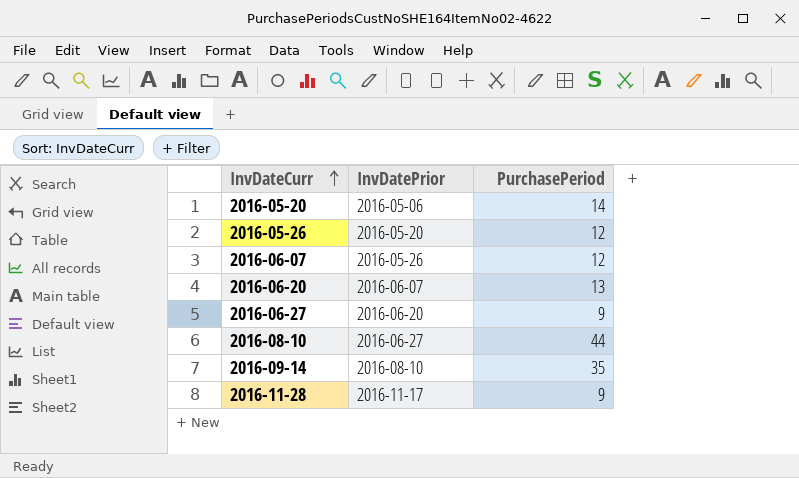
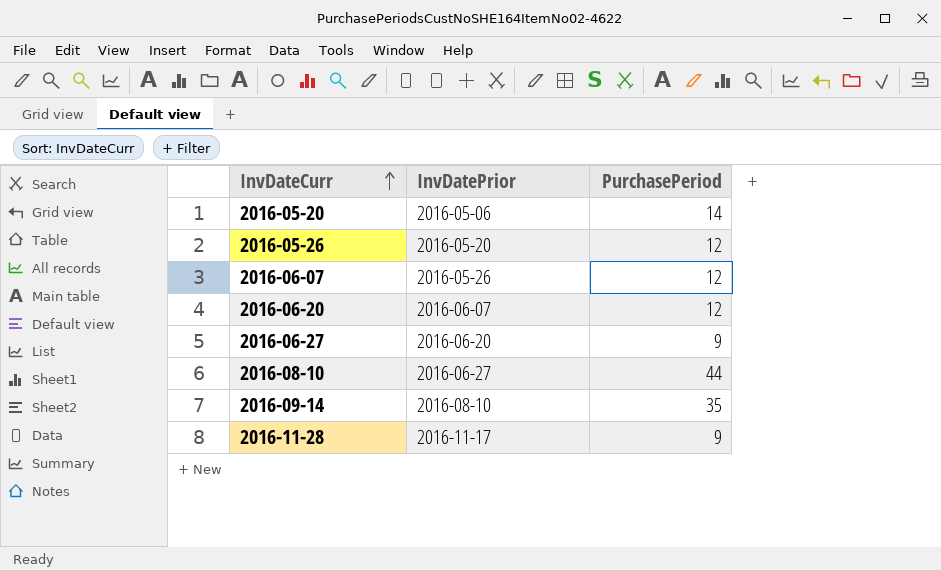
2016-06-20 | PurchasePeriod: 13 -> 12

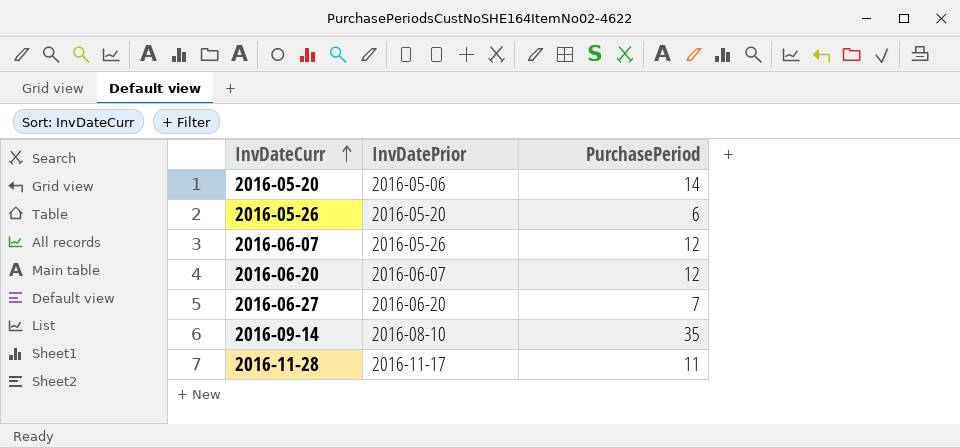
row 2016-08-10: 2016-06-27 | 44 -> none
2016-05-26 | PurchasePeriod: 12 -> 6
2016-06-27 | PurchasePeriod: 9 -> 7
2016-11-28 | PurchasePeriod: 9 -> 11

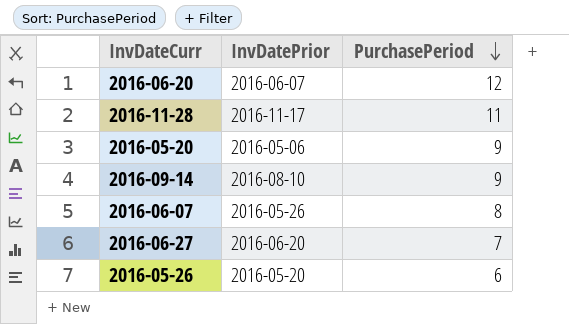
row order: InvDateCurr ascending -> PurchasePeriod descending
2016-05-20 | PurchasePeriod: 14 -> 9
2016-09-14 | PurchasePeriod: 35 -> 9
2016-06-07 | PurchasePeriod: 12 -> 8

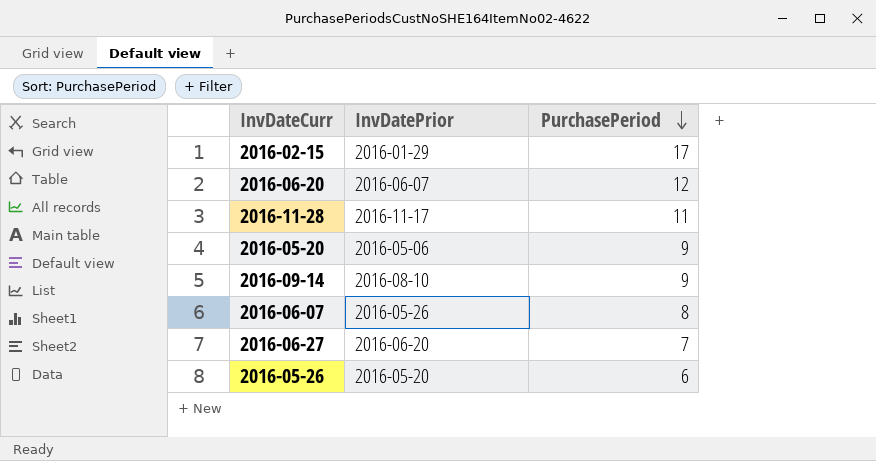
row 2016-02-15: none -> 2016-01-29 | 17

